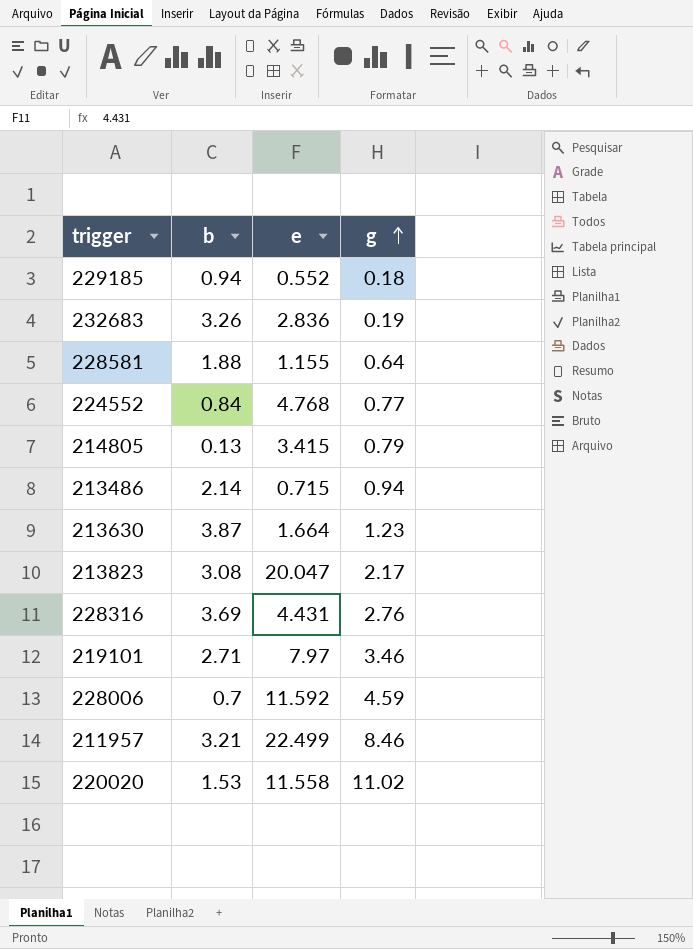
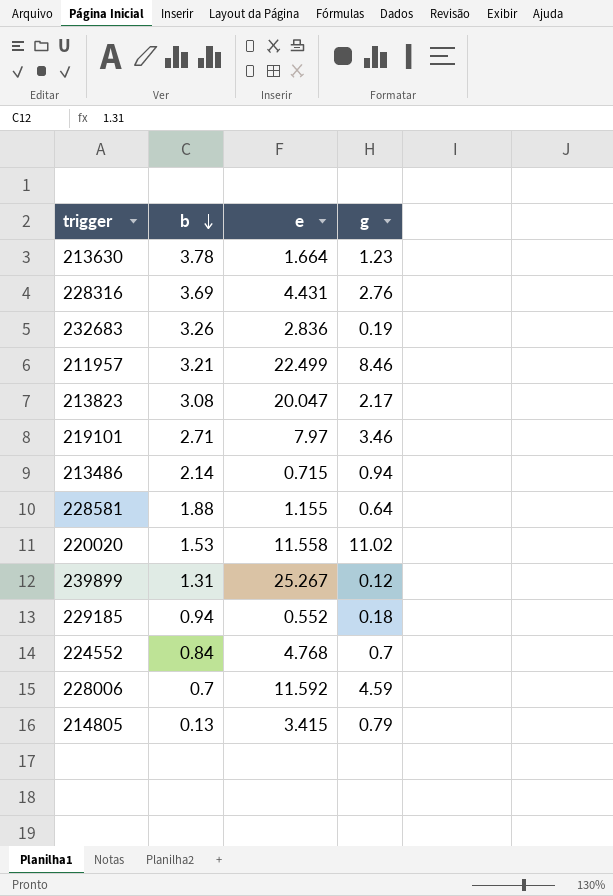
row order: g ascending -> b descending
213630 | b: 3.87 -> 3.78
row 239899: none -> 1.31 | 25.267 | 0.12
224552 | g: 0.77 -> 0.7

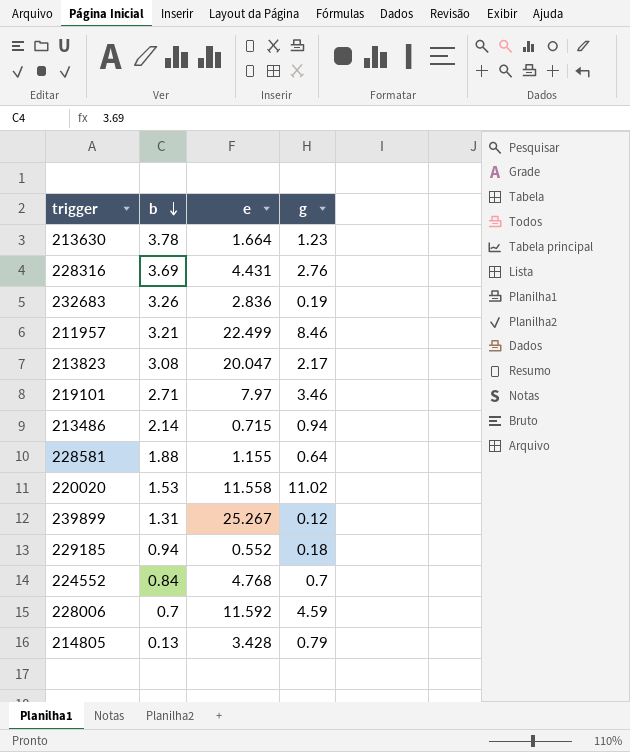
214805 | e: 3.415 -> 3.428

